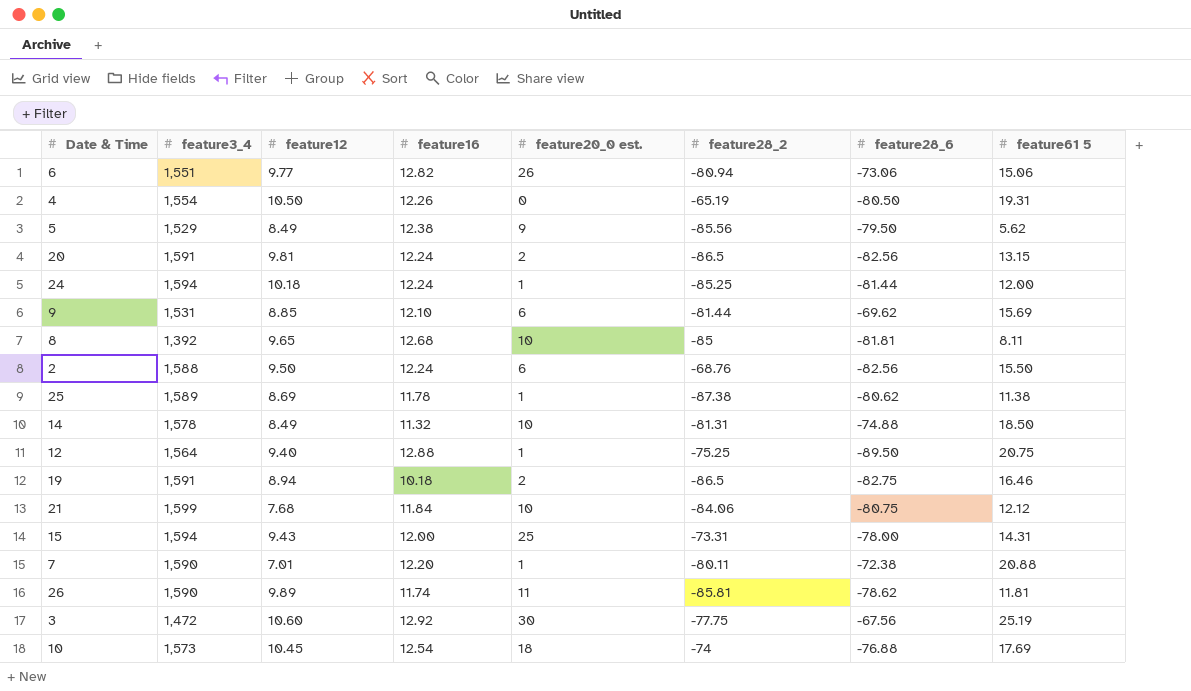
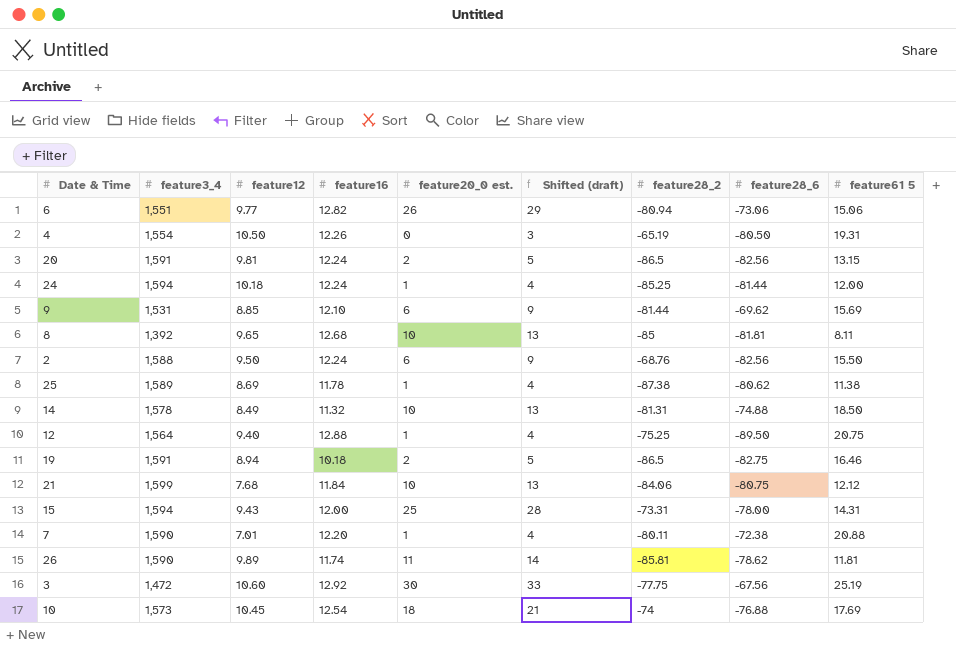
column Shifted (draft) | formula: none -> [feature20_0 est.] + 3
row 5: 1,529 | 8.49 | 12.38 | 9 | -85.56 | -79.50 | 5.62 -> none

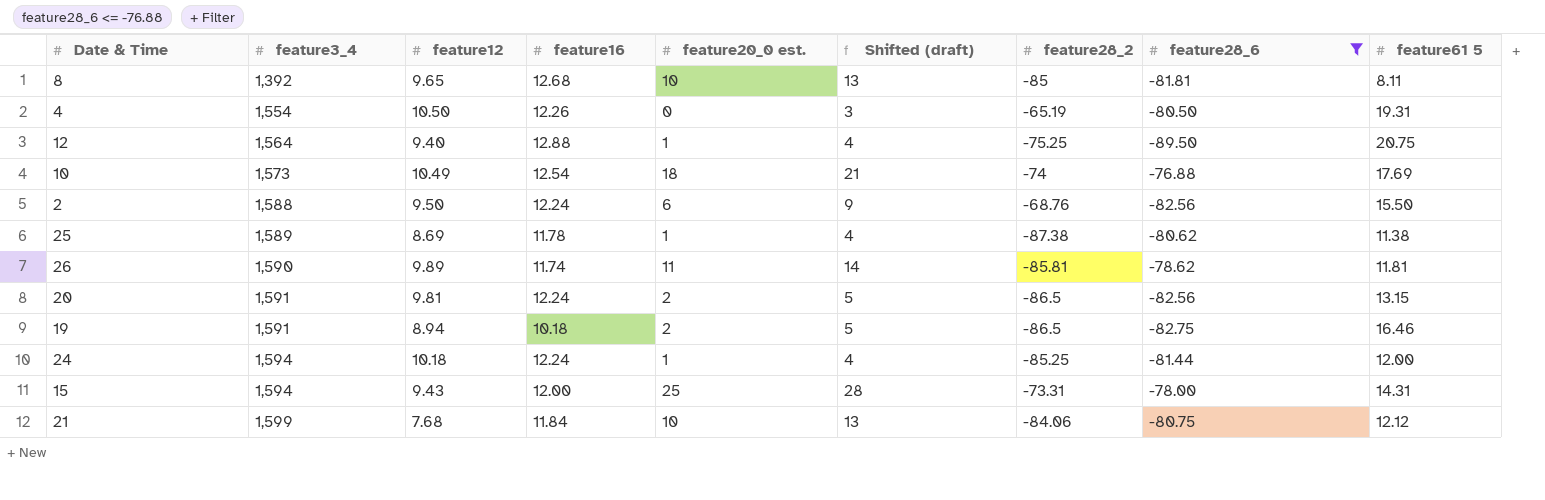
filter: none -> feature28_6 <= -76.88
row order: none -> feature3_4 ascending
10 | feature12: 10.45 -> 10.49

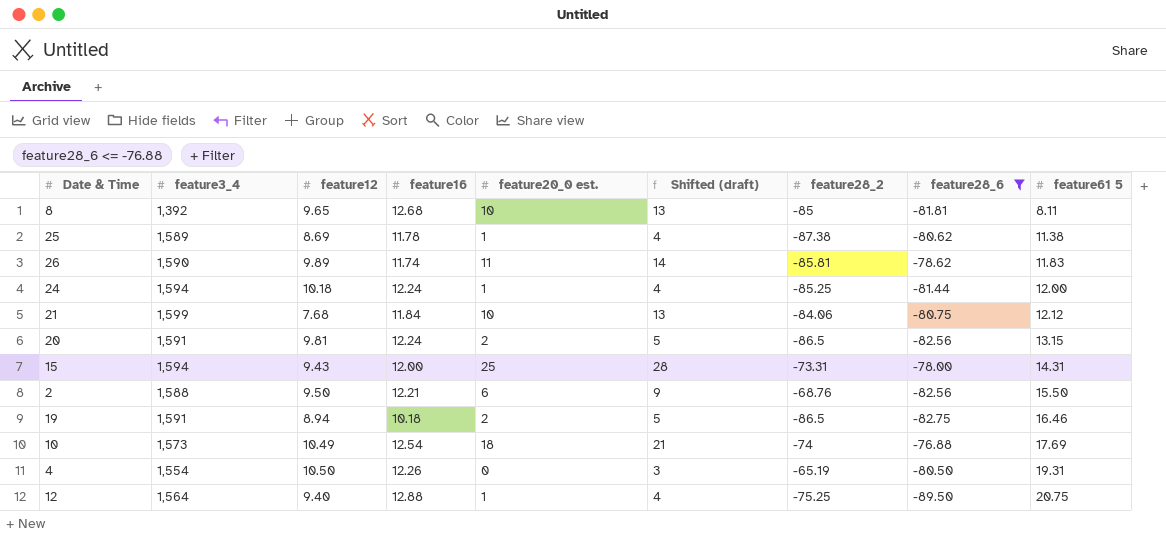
row order: feature3_4 ascending -> feature61 5 ascending
26 | feature61 5: 11.81 -> 11.83
2 | feature16: 12.24 -> 12.21

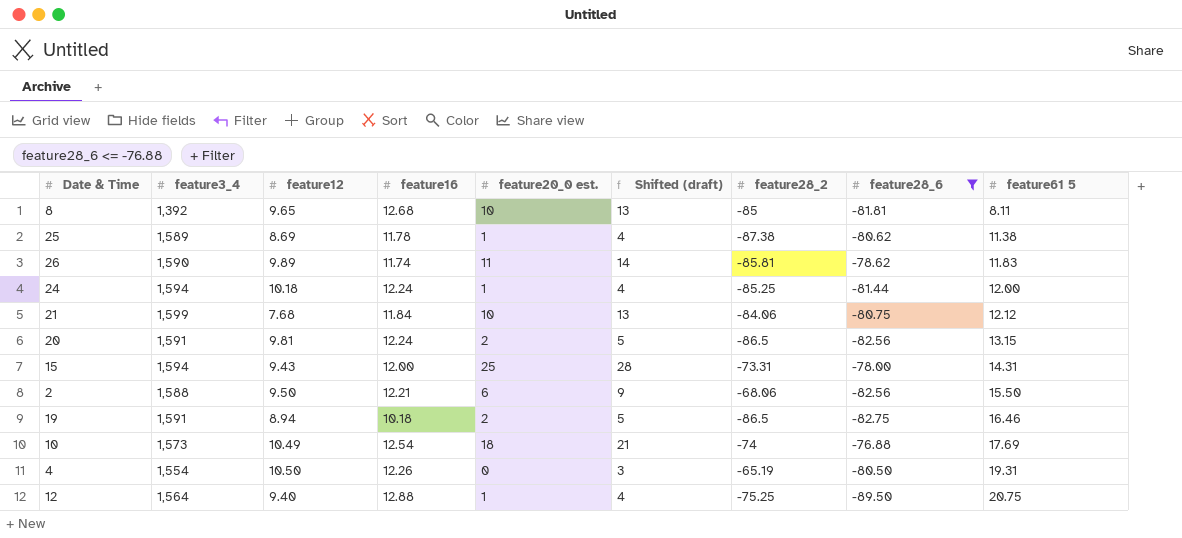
2 | feature28_2: -68.76 -> -68.06

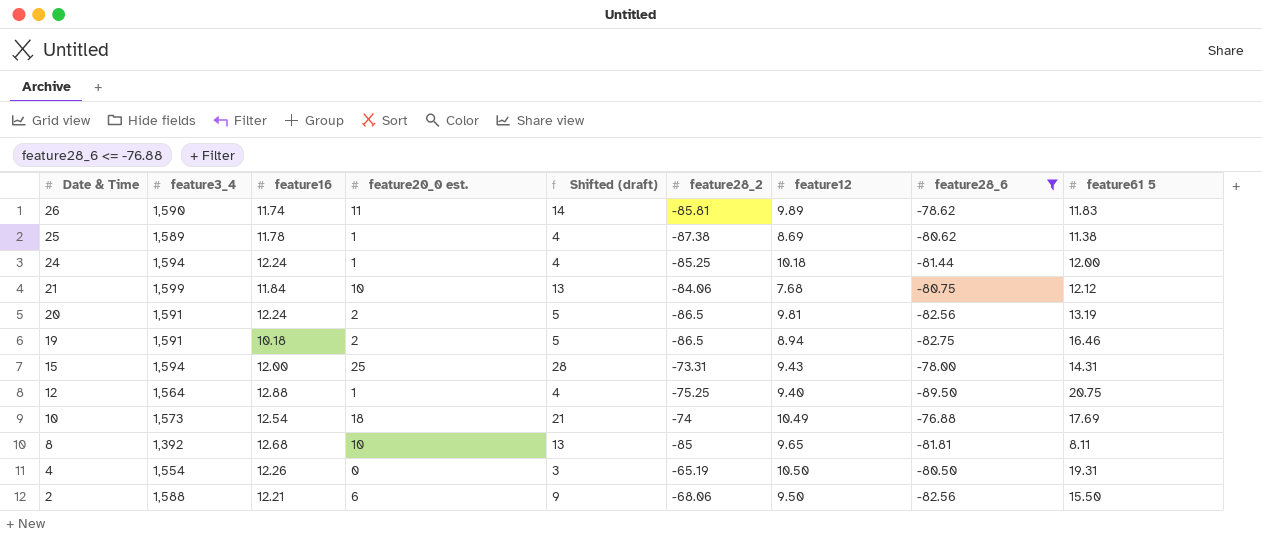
row order: feature61 5 ascending -> Date & Time descending
column feature12 | position: 3 -> 7
20 | feature61 5: 13.15 -> 13.19

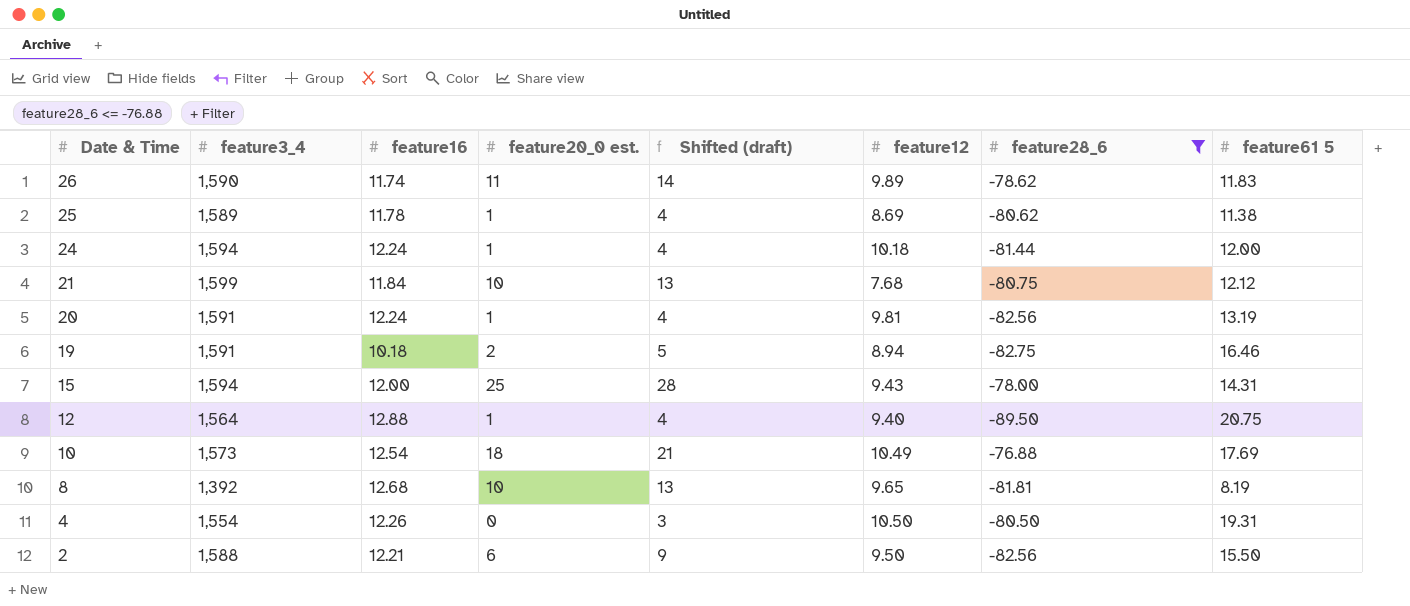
column feature28_2 | position: 6 -> none
20 | feature20_0 est.: 2 -> 1
20 | Shifted (draft): 5 -> 4
8 | feature61 5: 8.11 -> 8.19

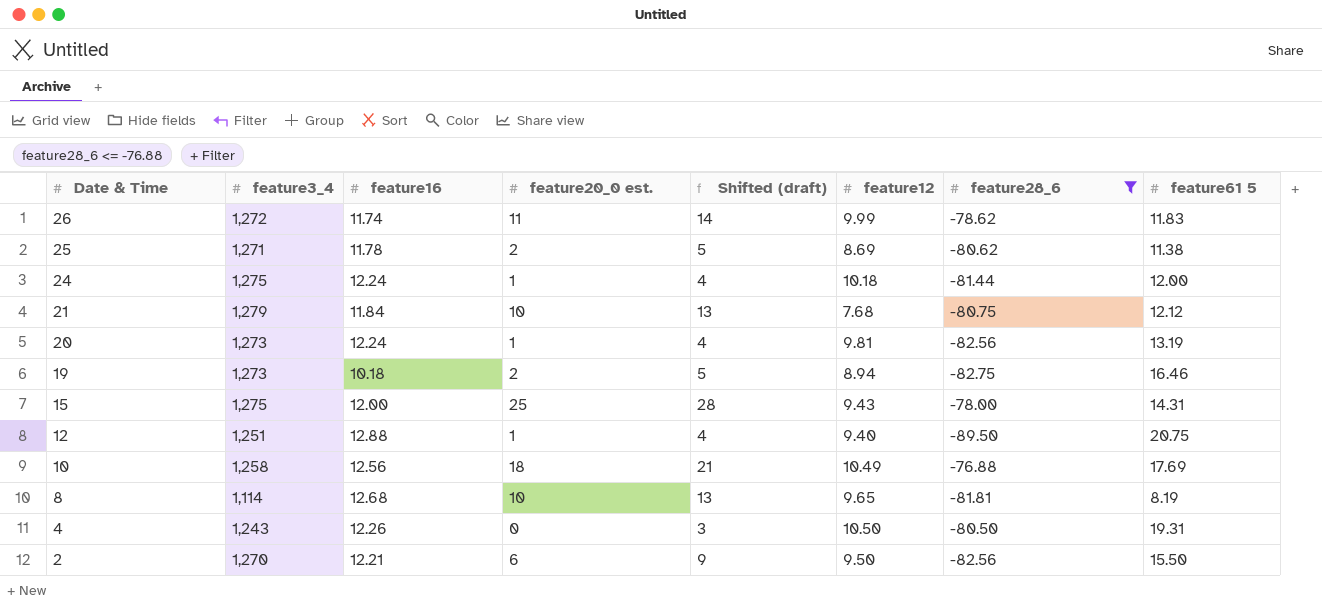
26 | feature3_4: 1,590 -> 1,272
26 | feature12: 9.89 -> 9.99
25 | feature3_4: 1,589 -> 1,271
25 | feature20_0 est.: 1 -> 2
25 | Shifted (draft): 4 -> 5
24 | feature3_4: 1,594 -> 1,275
21 | feature3_4: 1,599 -> 1,279
20 | feature3_4: 1,591 -> 1,273
19 | feature3_4: 1,591 -> 1,273
15 | feature3_4: 1,594 -> 1,275
12 | feature3_4: 1,564 -> 1,251
10 | feature3_4: 1,573 -> 1,258
10 | feature16: 12.54 -> 12.56
8 | feature3_4: 1,392 -> 1,114
4 | feature3_4: 1,554 -> 1,243
2 | feature3_4: 1,588 -> 1,270

